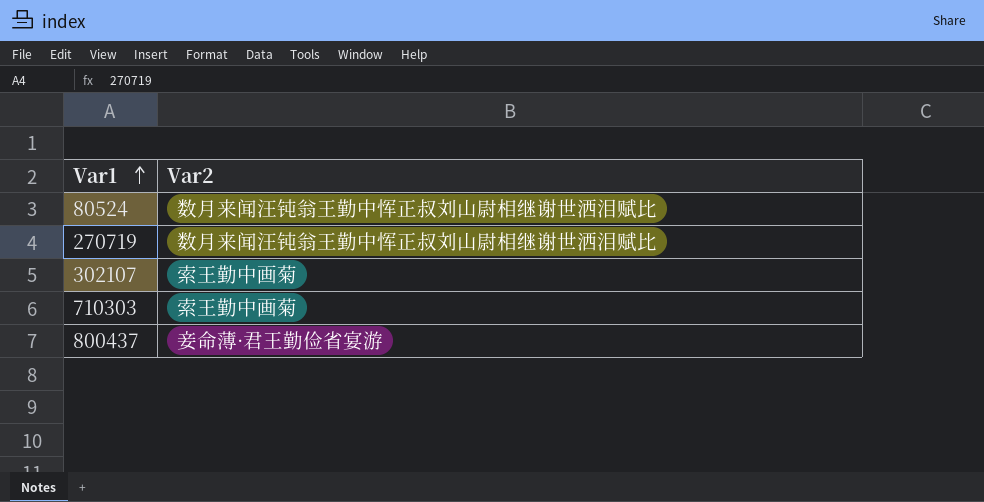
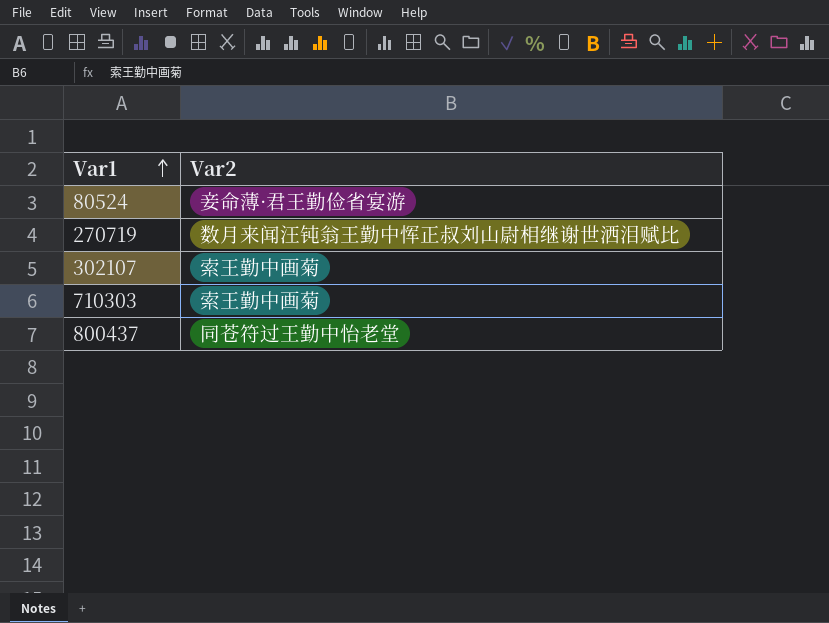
80524 | Var2: 数月来闻汪钝翁王勤中恽正叔刘山尉相继谢世洒泪赋比 -> 妾命薄·君王勤俭省宴游
800437 | Var2: 妾命薄·君王勤俭省宴游 -> 同苍符过王勤中怡老堂

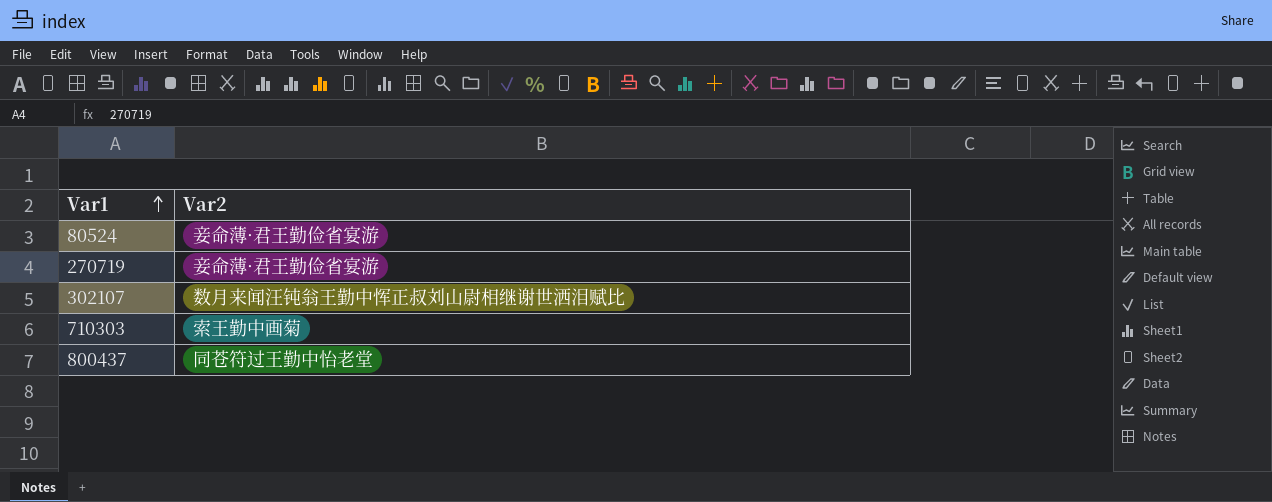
270719 | Var2: 数月来闻汪钝翁王勤中恽正叔刘山尉相继谢世洒泪赋比 -> 妾命薄·君王勤俭省宴游
302107 | Var2: 索王勤中画菊 -> 数月来闻汪钝翁王勤中恽正叔刘山尉相继谢世洒泪赋比

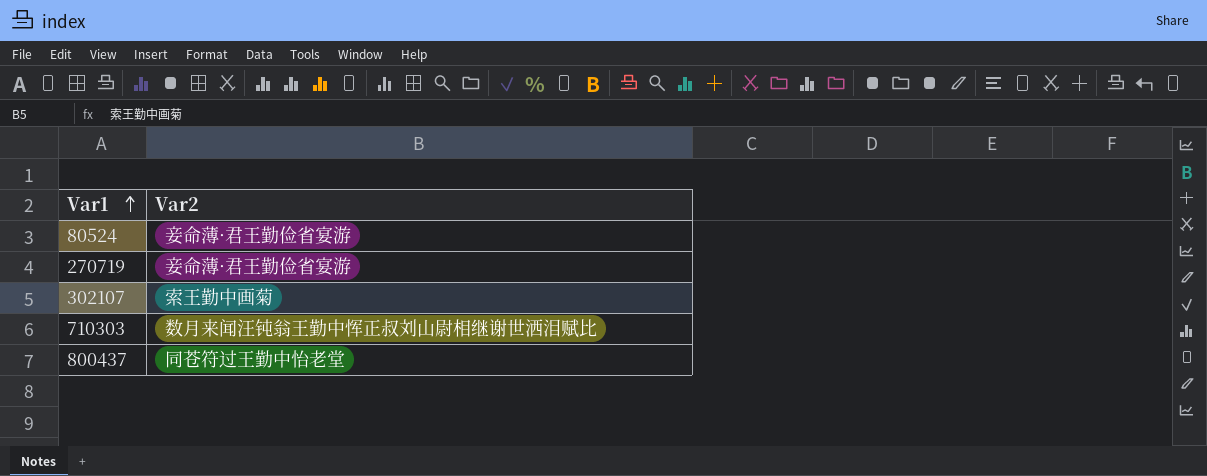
302107 | Var2: 数月来闻汪钝翁王勤中恽正叔刘山尉相继谢世洒泪赋比 -> 索王勤中画菊
710303 | Var2: 索王勤中画菊 -> 数月来闻汪钝翁王勤中恽正叔刘山尉相继谢世洒泪赋比

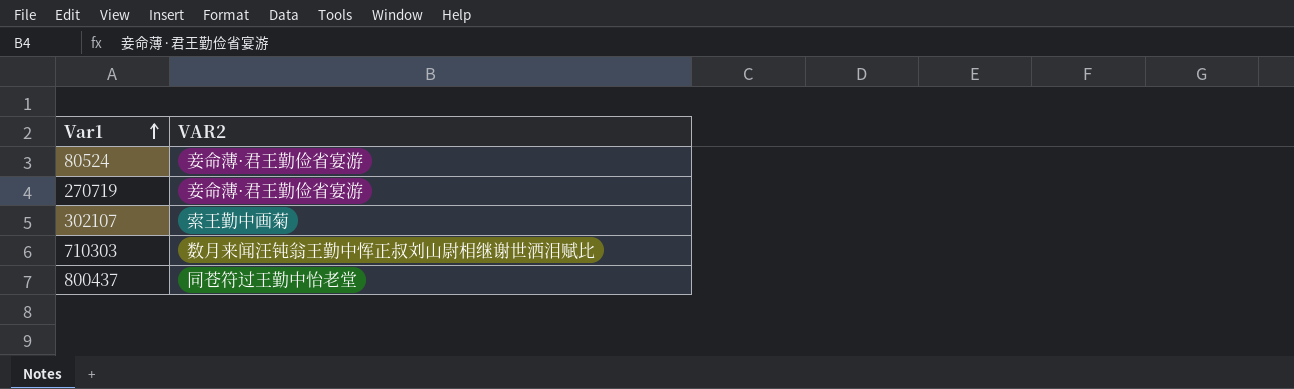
column name: Var2 -> VAR2

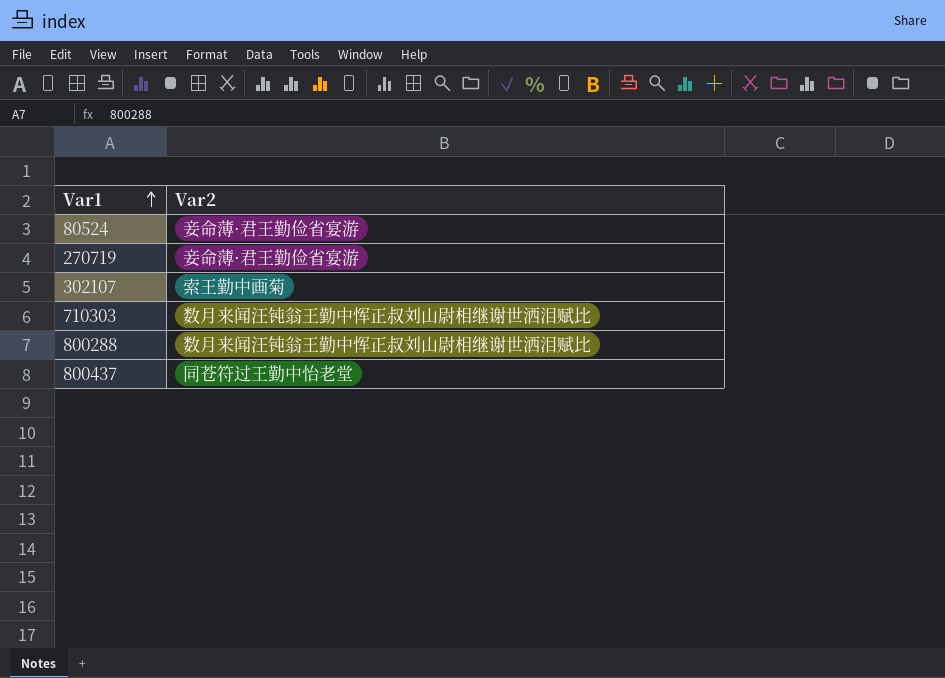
column name: VAR2 -> Var2
row 800288: none -> 数月来闻汪钝翁王勤中恽正叔刘山尉相继谢世洒泪赋比

